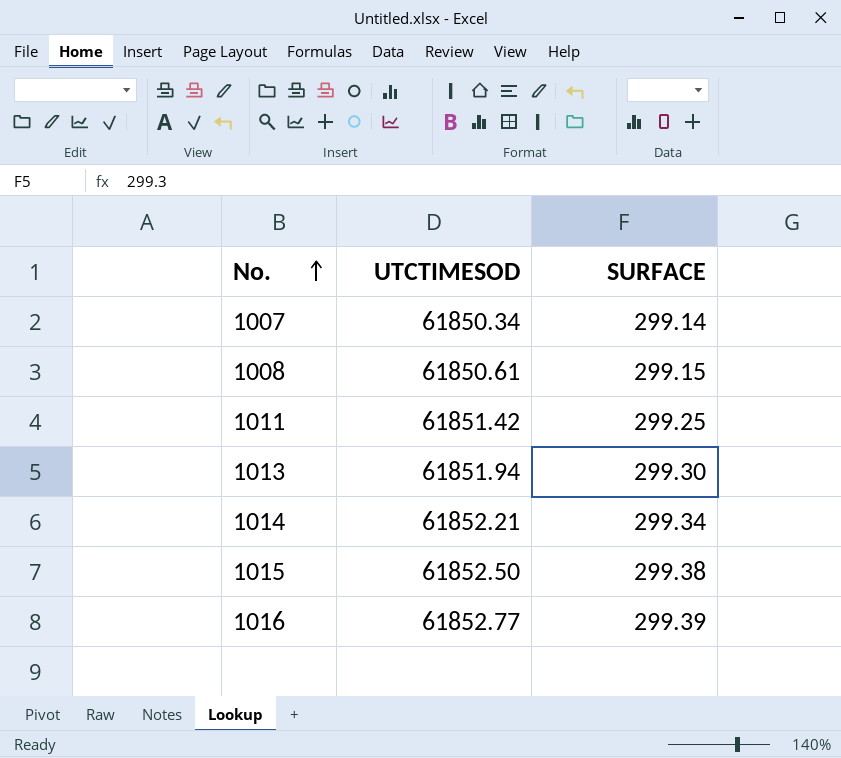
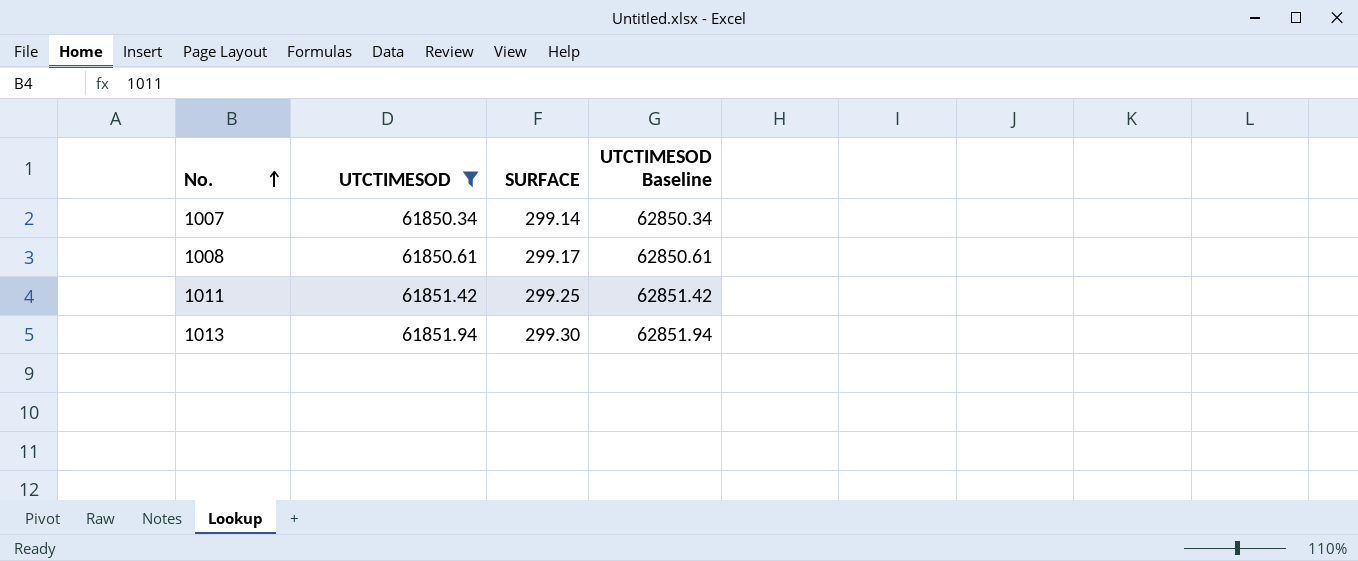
filter: none -> UTCTIMESOD <= 61851.94
column UTCTIMESOD Baseline | formula: none -> [UTCTIMESOD] + 1000
1008 | SURFACE: 299.15 -> 299.17

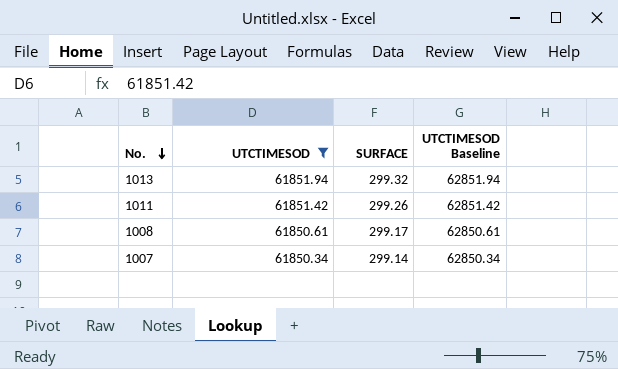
row order: No. ascending -> No. descending
1013 | SURFACE: 299.30 -> 299.32
1011 | SURFACE: 299.25 -> 299.26

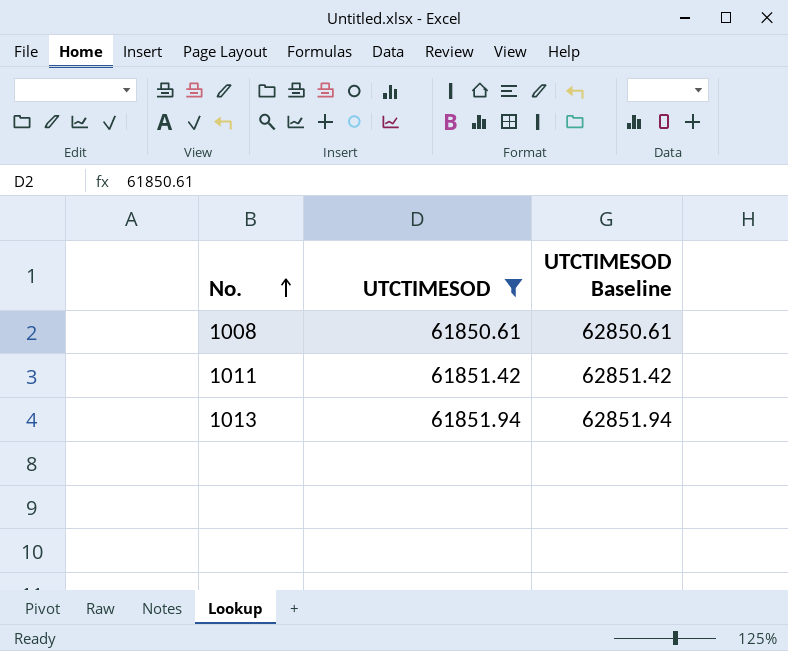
row order: No. descending -> No. ascending
column SURFACE | position: 3 -> none
row 1007: 61850.34 | 299.14 | 62850.34 -> none

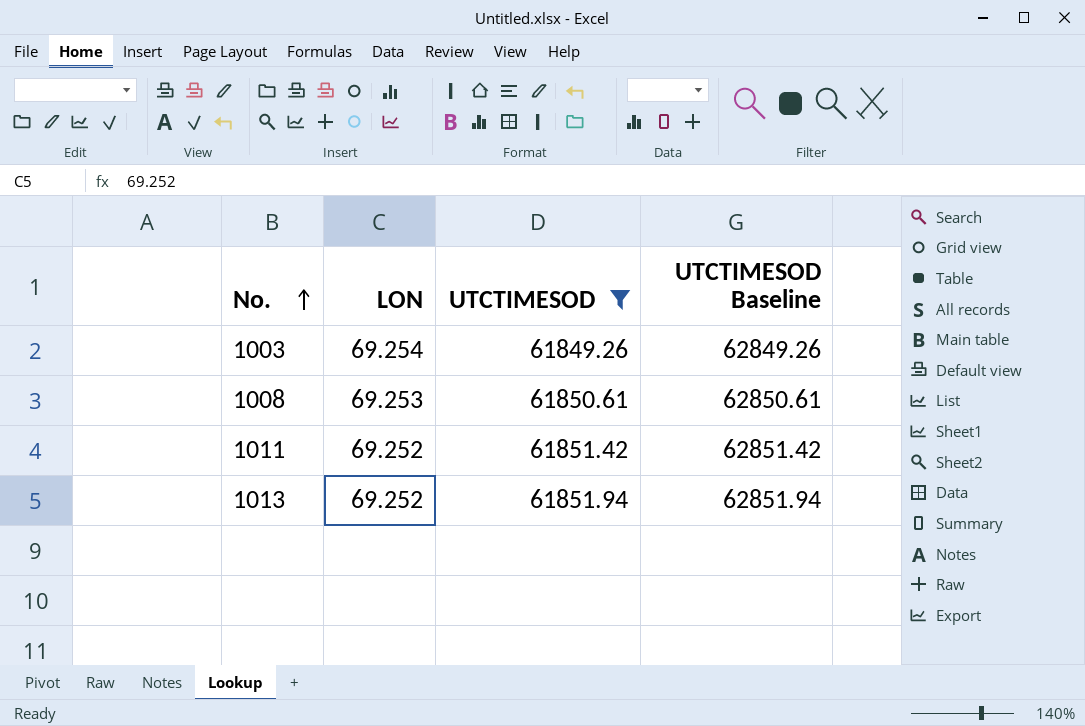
column LON | position: none -> 2
row 1003: none -> 69.254 | 61849.26 | 62849.26

